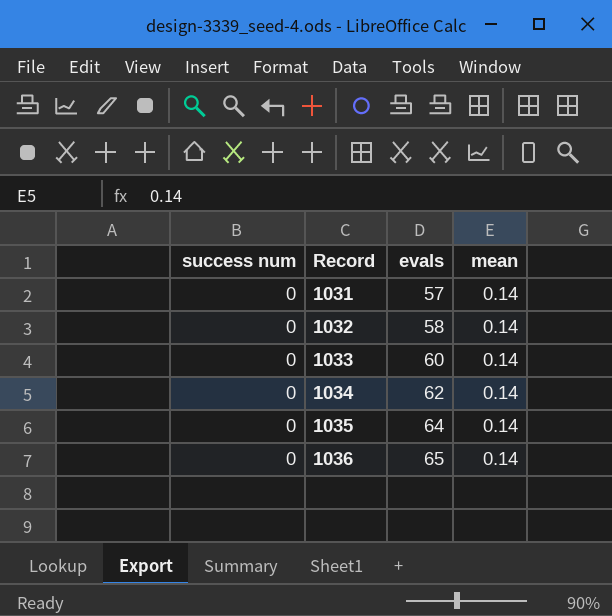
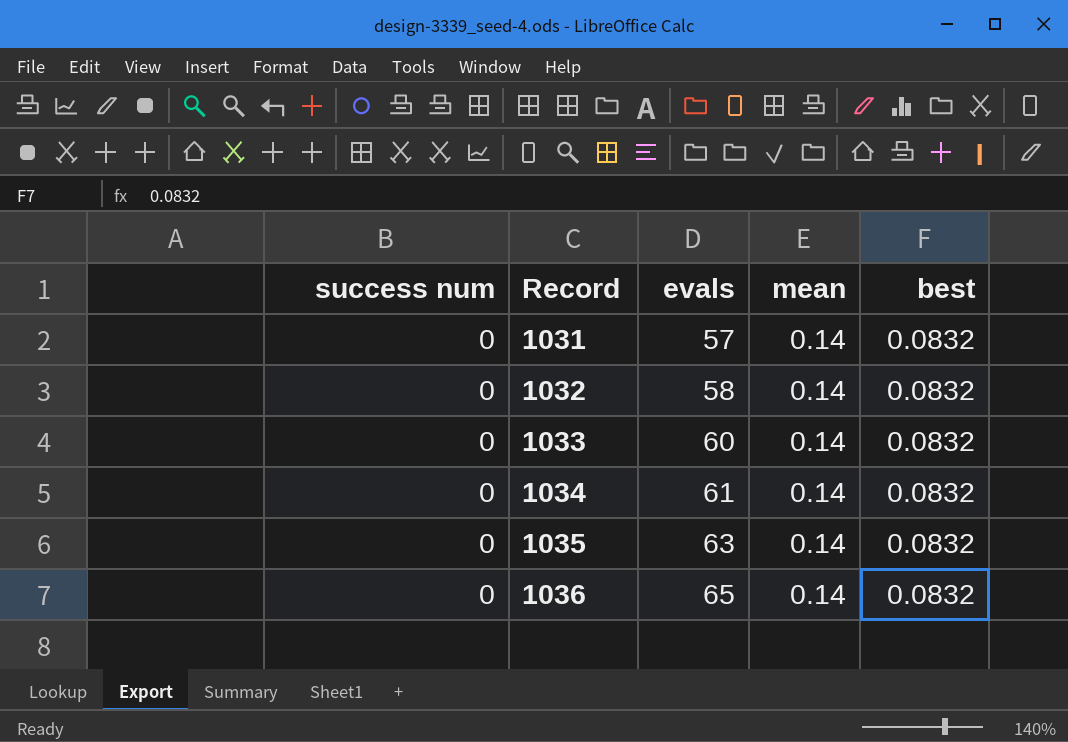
column best | position: none -> 5
1034 | evals: 62 -> 61
1035 | evals: 64 -> 63

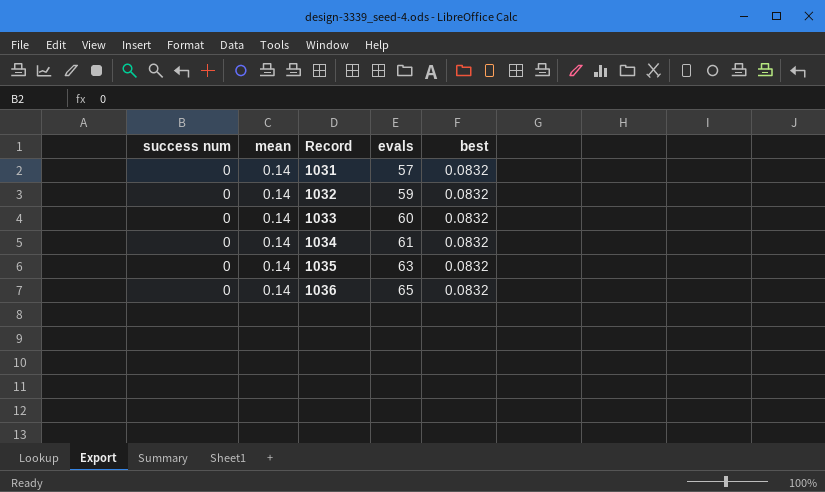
column mean | position: 4 -> 2
1032 | evals: 58 -> 59

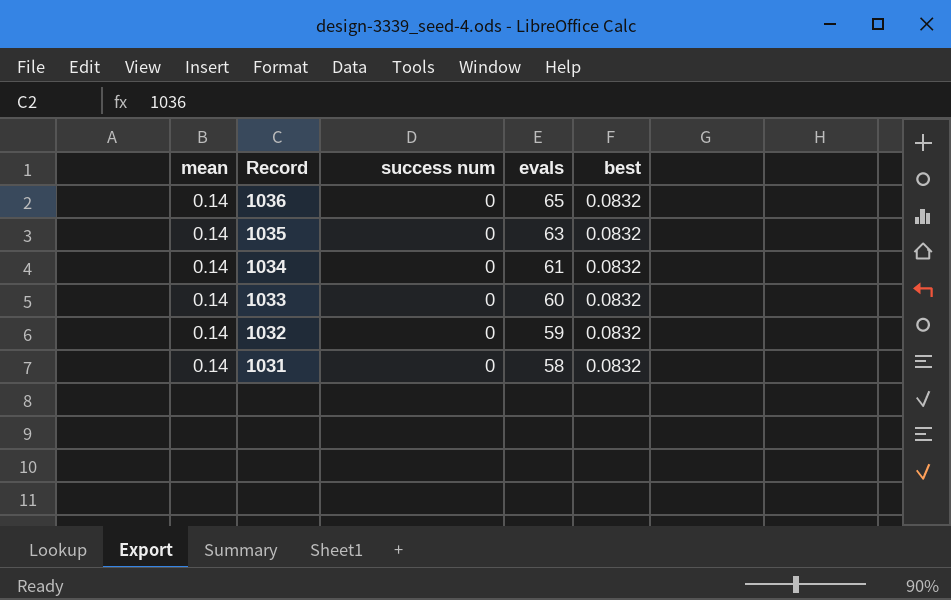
row order: Record ascending -> Record descending
column success num | position: 1 -> 3
1031 | evals: 57 -> 58

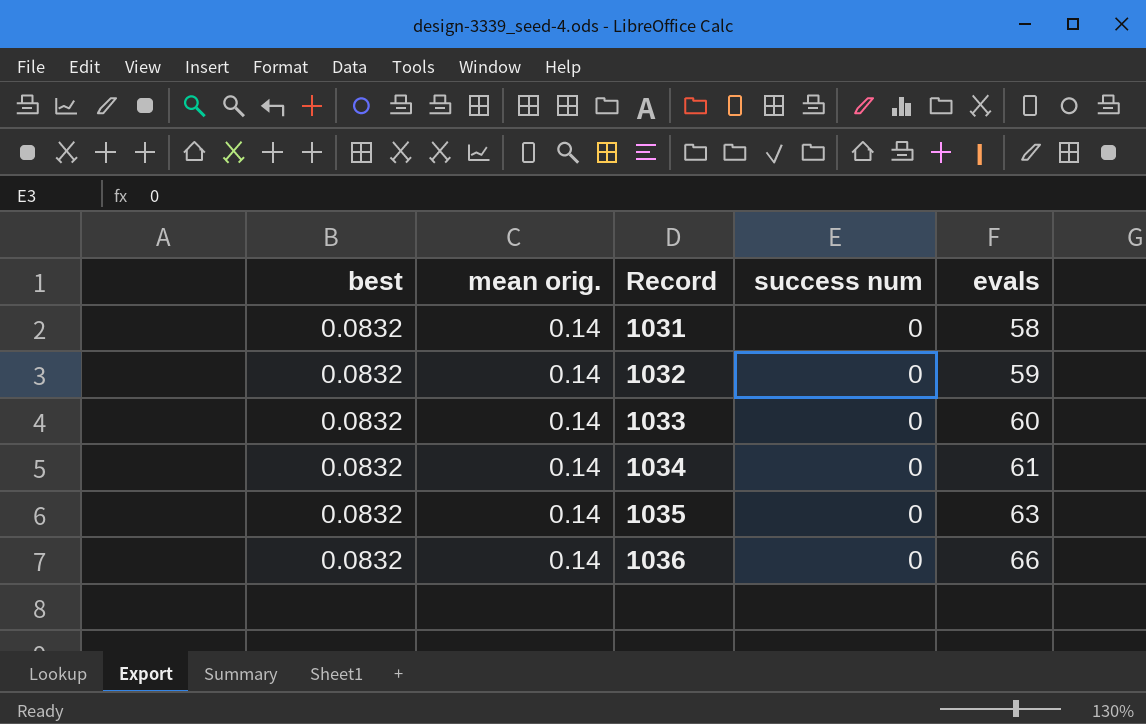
row order: Record descending -> Record ascending
column best | position: 5 -> 1
column name: mean -> mean orig.
1036 | evals: 65 -> 66

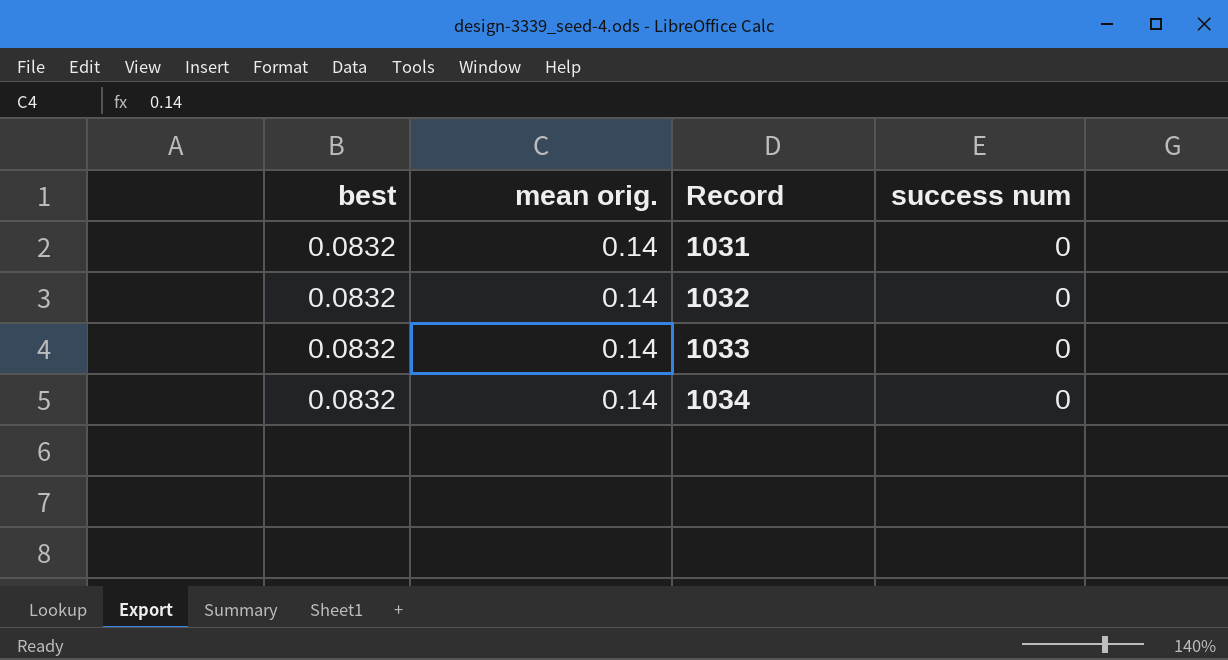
column evals | position: 5 -> none
row 1035: 0.0832 | 0.14 | 0 | 63 -> none
row 1036: 0.0832 | 0.14 | 0 | 66 -> none

